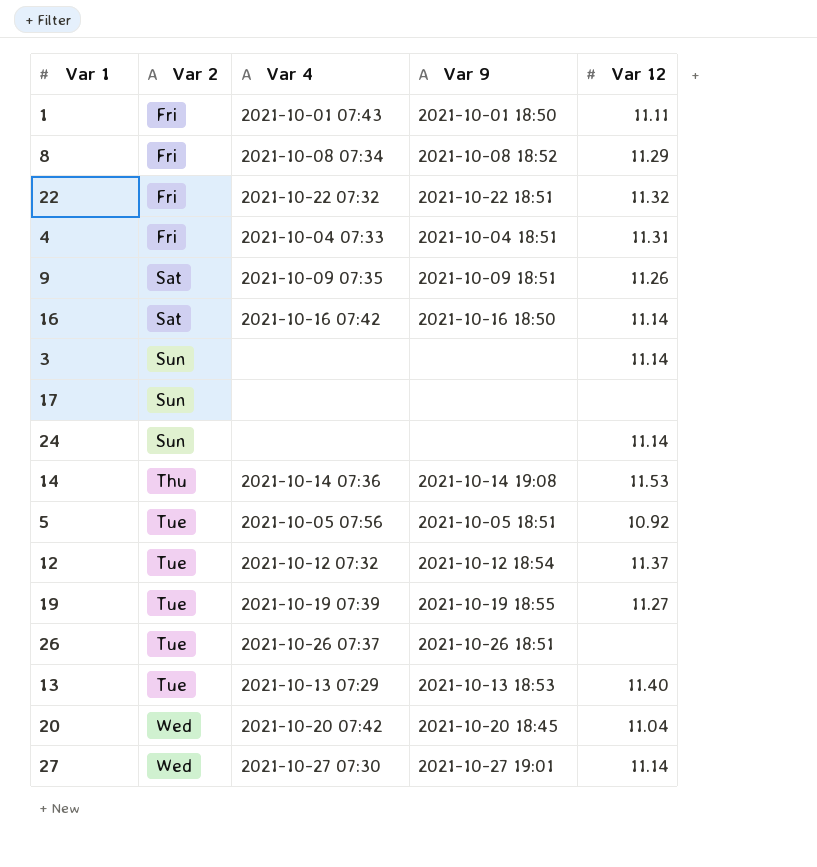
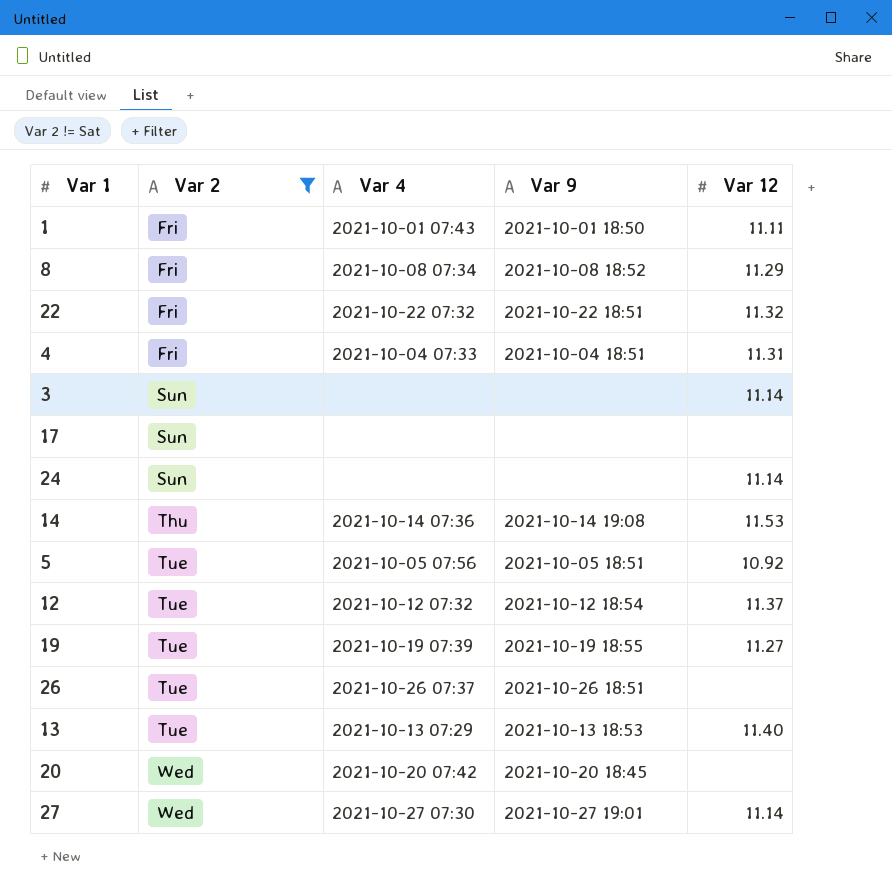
filter: none -> Var 2 != Sat
20 | Var 12: 11.04 -> none

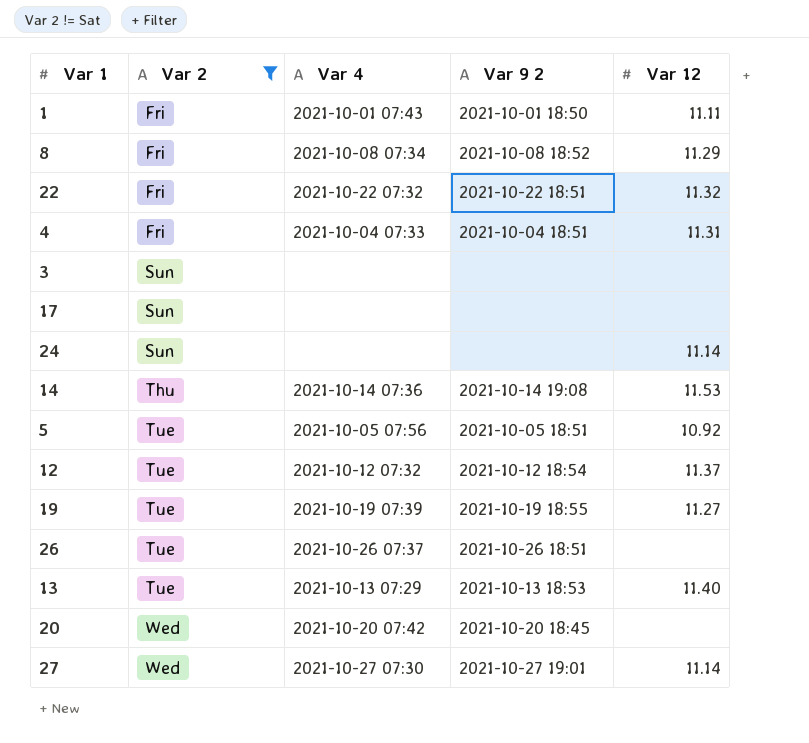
column name: Var 9 -> Var 9 2
3 | Var 12: 11.14 -> none

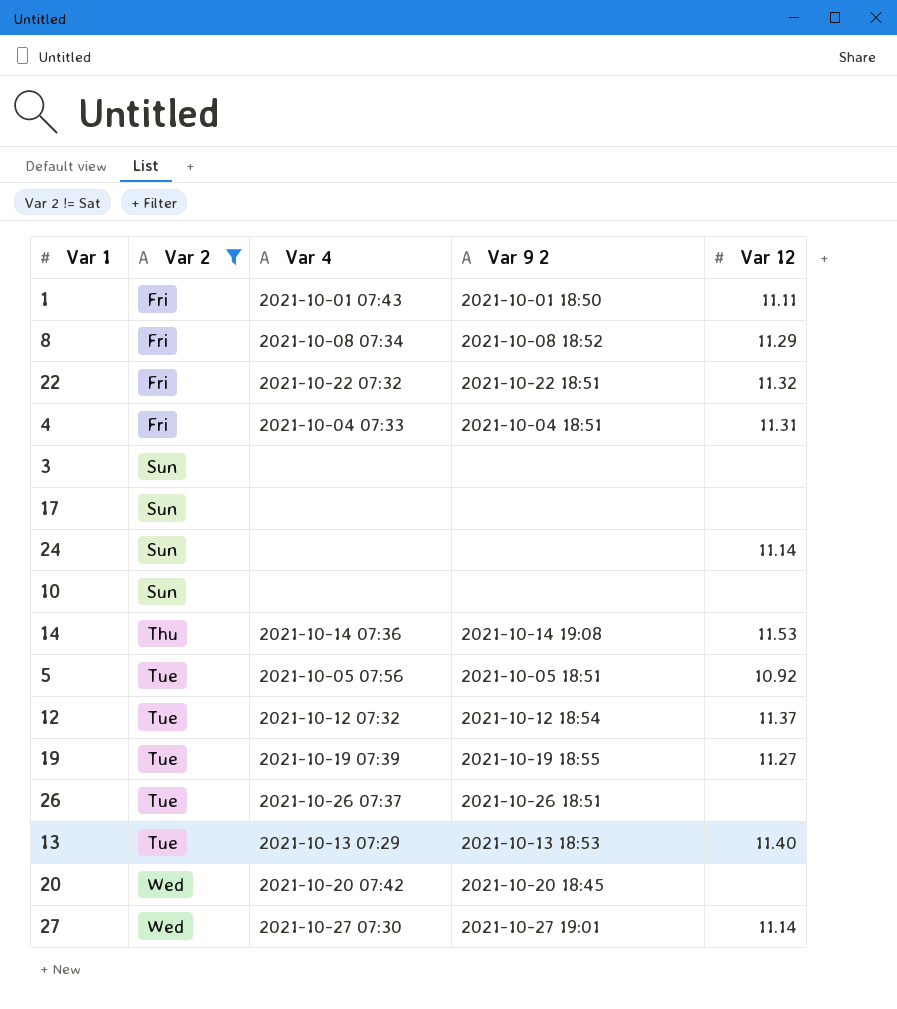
row 10: none -> Sun | none | none | none

